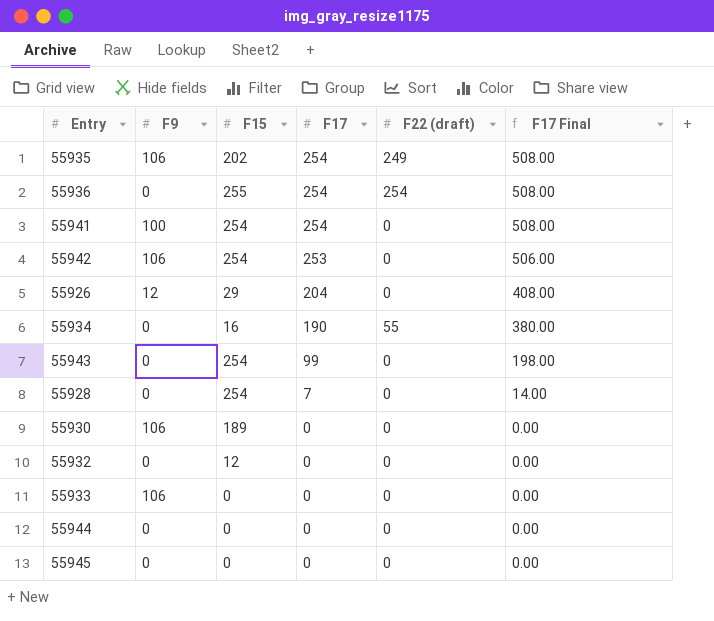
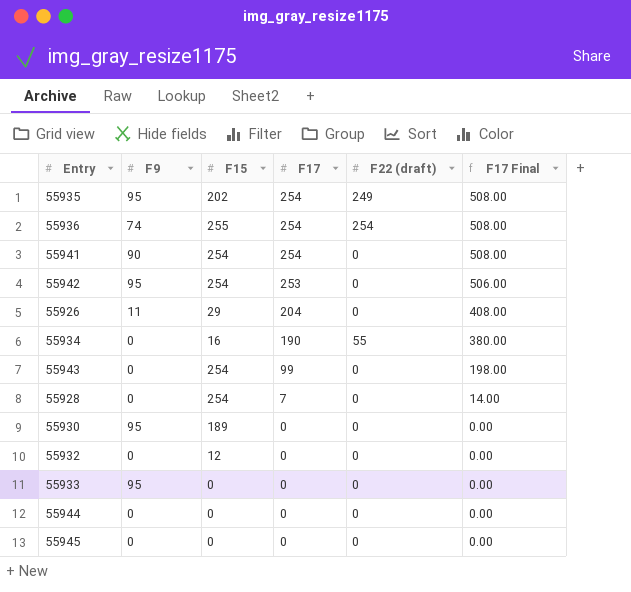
55935 | F9: 106 -> 95
55936 | F9: 0 -> 74
55941 | F9: 100 -> 90
55942 | F9: 106 -> 95
55926 | F9: 12 -> 11
55930 | F9: 106 -> 95
55933 | F9: 106 -> 95

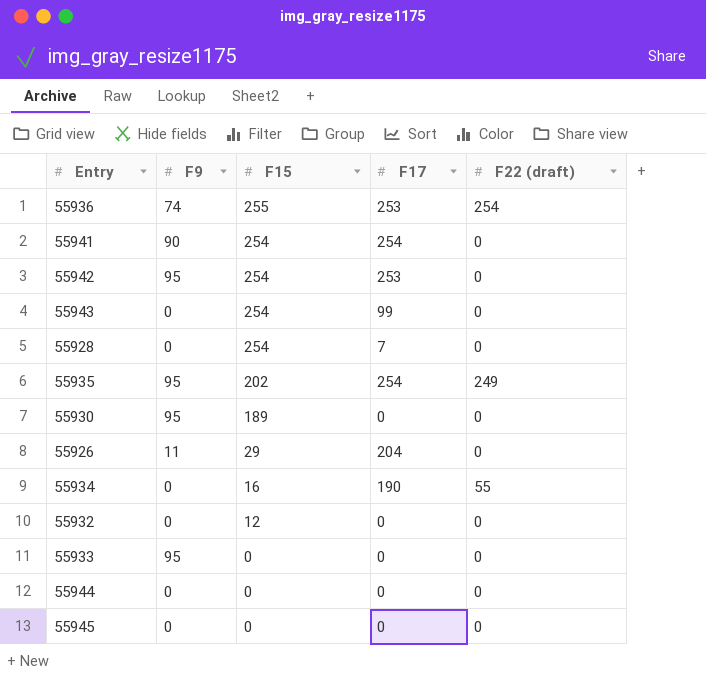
row order: F17 descending -> F15 descending
column F17 Final | formula: [F17] * 2 -> none
55936 | F17: 254 -> 253

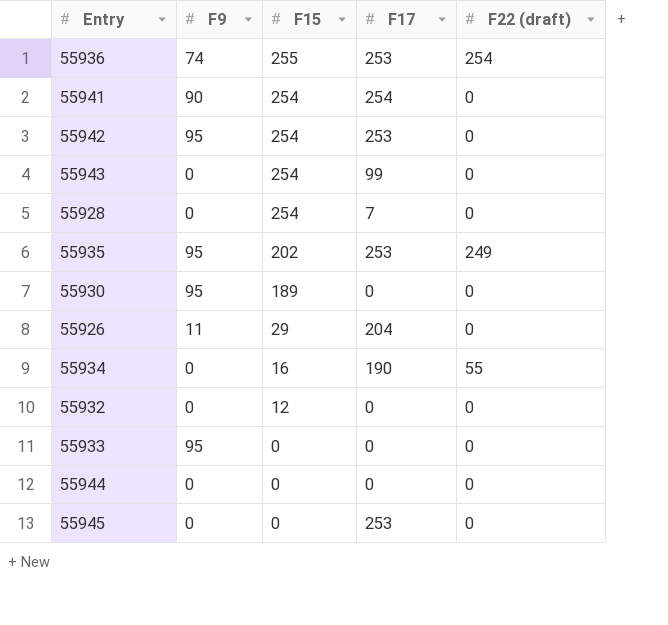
55935 | F17: 254 -> 253
55945 | F17: 0 -> 253

